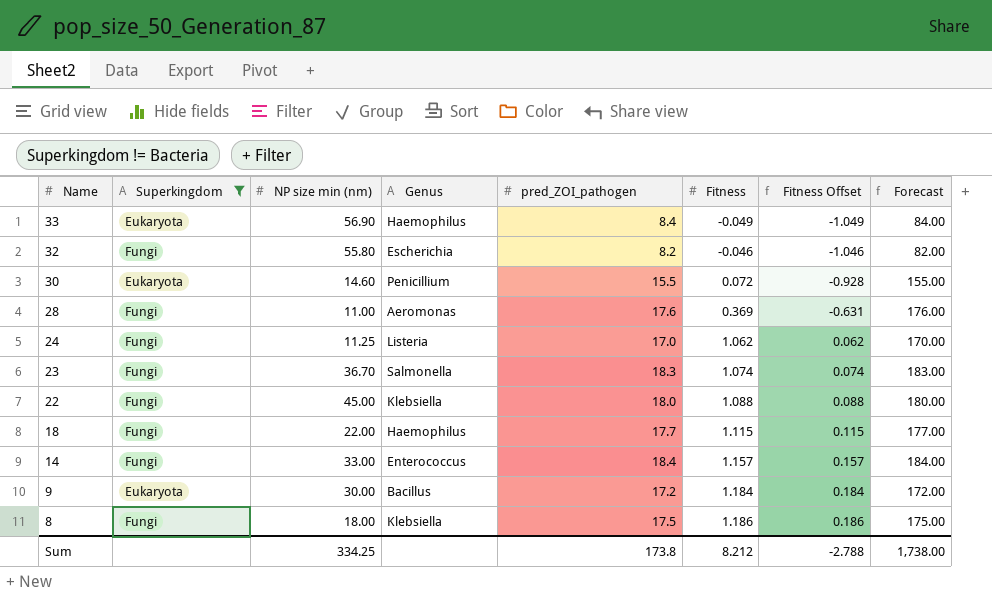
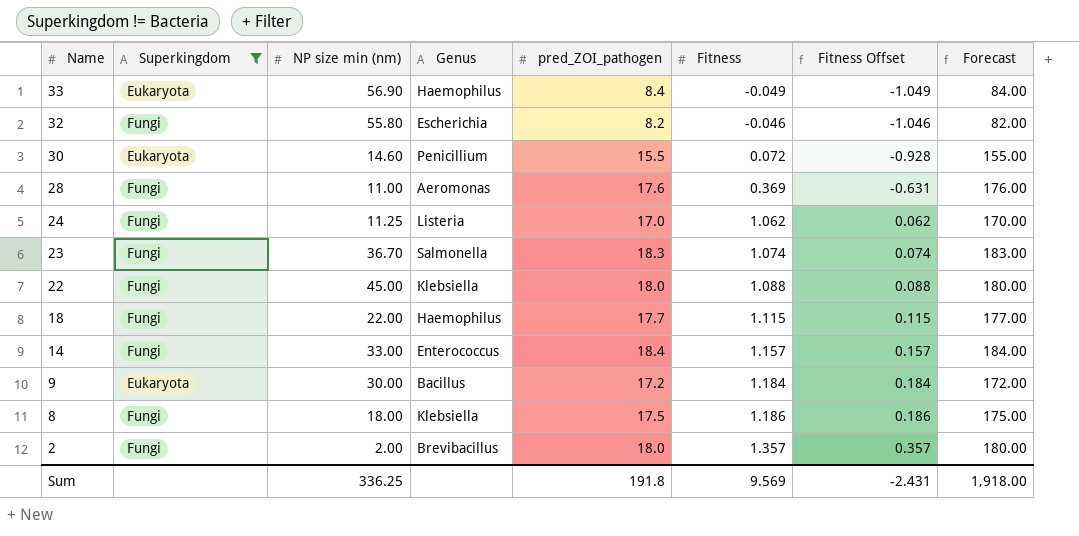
row 2: none -> Fungi | 2.00 | Brevibacillus | 18.0 | 1.357 | 0.357 | 180.00
Sum | NP size min (nm): 334.25 -> 336.25
Sum | pred_ZOI_pathogen: 173.8 -> 191.8
Sum | Fitness: 8.212 -> 9.569
Sum | Fitness Offset: -2.788 -> -2.431
Sum | Forecast: 1,738.00 -> 1,918.00

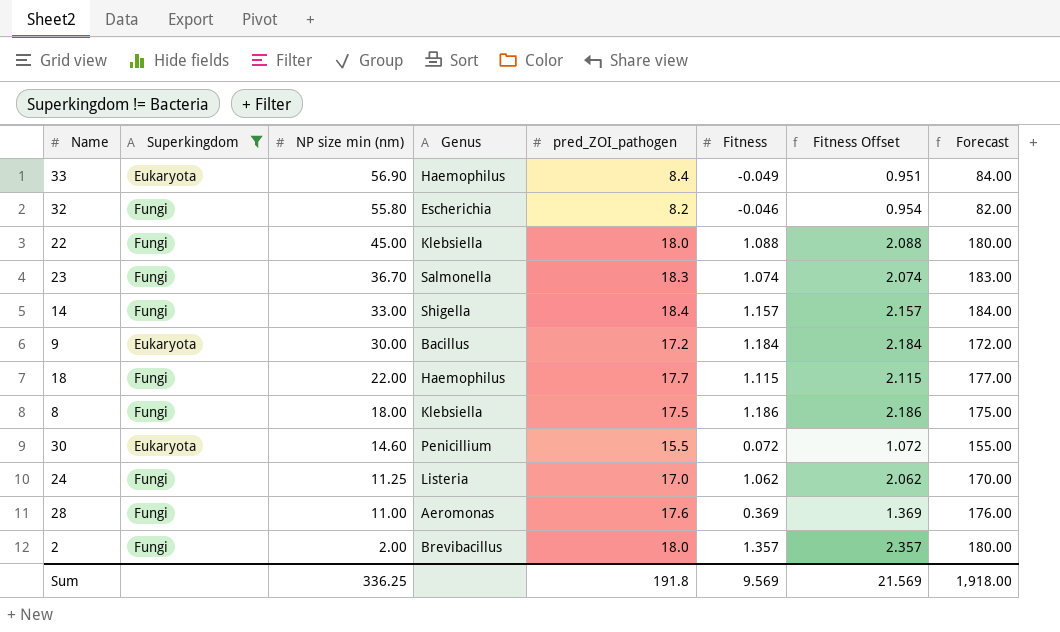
row order: Name descending -> NP size min (nm) descending
column Fitness Offset | formula: [Fitness] - 1 -> [Fitness] + 1
14 | Genus: Enterococcus -> Shigella
Sum | Fitness Offset: -2.431 -> 21.569

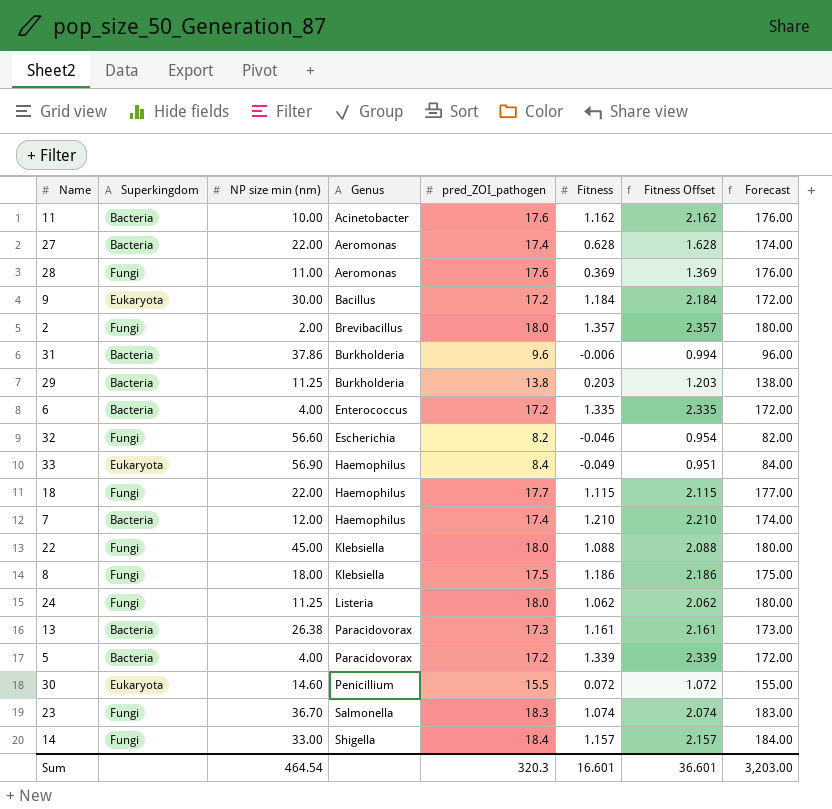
filter: Superkingdom != Bacteria -> none
row order: NP size min (nm) descending -> Genus ascending
32 | NP size min (nm): 55.80 -> 56.60
24 | pred_ZOI_pathogen: 17.0 -> 18.0
24 | Forecast: 170.00 -> 180.00
Sum | NP size min (nm): 336.25 -> 464.54
Sum | pred_ZOI_pathogen: 191.8 -> 320.3
Sum | Fitness: 9.569 -> 16.601
Sum | Fitness Offset: 21.569 -> 36.601
Sum | Forecast: 1,918.00 -> 3,203.00

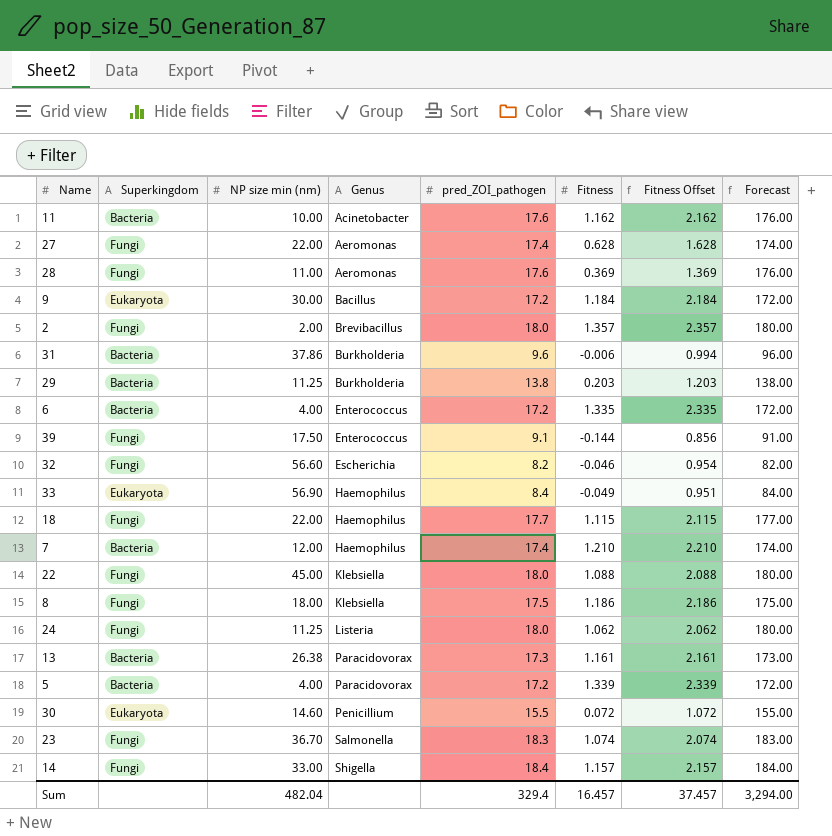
27 | Superkingdom: Bacteria -> Fungi
row 39: none -> Fungi | 17.50 | Enterococcus | 9.1 | -0.144 | 0.856 | 91.00
Sum | NP size min (nm): 464.54 -> 482.04
Sum | pred_ZOI_pathogen: 320.3 -> 329.4
Sum | Fitness: 16.601 -> 16.457
Sum | Fitness Offset: 36.601 -> 37.457
Sum | Forecast: 3,203.00 -> 3,294.00

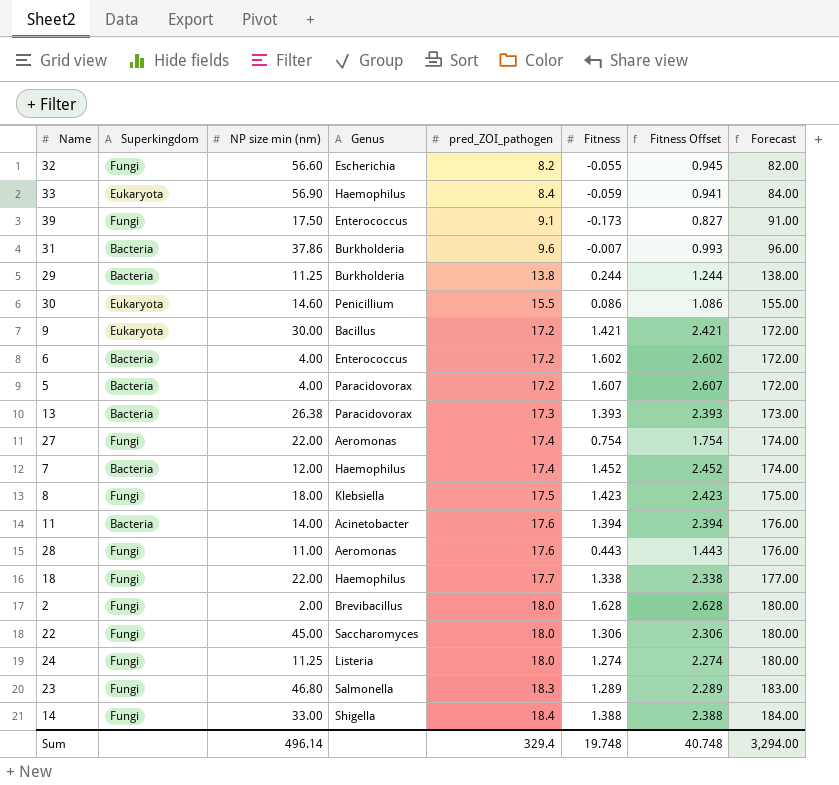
row order: Genus ascending -> pred_ZOI_pathogen ascending
32 | Fitness: -0.046 -> -0.055
32 | Fitness Offset: 0.954 -> 0.945
33 | Fitness: -0.049 -> -0.059
33 | Fitness Offset: 0.951 -> 0.941
39 | Fitness: -0.144 -> -0.173
39 | Fitness Offset: 0.856 -> 0.827
31 | Fitness: -0.006 -> -0.007
31 | Fitness Offset: 0.994 -> 0.993
29 | Fitness: 0.203 -> 0.244
29 | Fitness Offset: 1.203 -> 1.244
30 | Fitness: 0.072 -> 0.086
30 | Fitness Offset: 1.072 -> 1.086
9 | Fitness: 1.184 -> 1.421
9 | Fitness Offset: 2.184 -> 2.421
6 | Fitness: 1.335 -> 1.602
6 | Fitness Offset: 2.335 -> 2.602
5 | Fitness: 1.339 -> 1.607
5 | Fitness Offset: 2.339 -> 2.607
13 | Fitness: 1.161 -> 1.393
13 | Fitness Offset: 2.161 -> 2.393
27 | Fitness: 0.628 -> 0.754
27 | Fitness Offset: 1.628 -> 1.754
7 | Fitness: 1.210 -> 1.452
7 | Fitness Offset: 2.210 -> 2.452
8 | Fitness: 1.186 -> 1.423
8 | Fitness Offset: 2.186 -> 2.423
11 | NP size min (nm): 10.00 -> 14.00
11 | Fitness: 1.162 -> 1.394
11 | Fitness Offset: 2.162 -> 2.394
28 | Fitness: 0.369 -> 0.443
28 | Fitness Offset: 1.369 -> 1.443
18 | Fitness: 1.115 -> 1.338
18 | Fitness Offset: 2.115 -> 2.338
2 | Fitness: 1.357 -> 1.628
2 | Fitness Offset: 2.357 -> 2.628
22 | Genus: Klebsiella -> Saccharomyces
22 | Fitness: 1.088 -> 1.306
22 | Fitness Offset: 2.088 -> 2.306
24 | Fitness: 1.062 -> 1.274
24 | Fitness Offset: 2.062 -> 2.274
23 | NP size min (nm): 36.70 -> 46.80
23 | Fitness: 1.074 -> 1.289
23 | Fitness Offset: 2.074 -> 2.289
14 | Fitness: 1.157 -> 1.388
14 | Fitness Offset: 2.157 -> 2.388
Sum | NP size min (nm): 482.04 -> 496.14
Sum | Fitness: 16.457 -> 19.748
Sum | Fitness Offset: 37.457 -> 40.748

